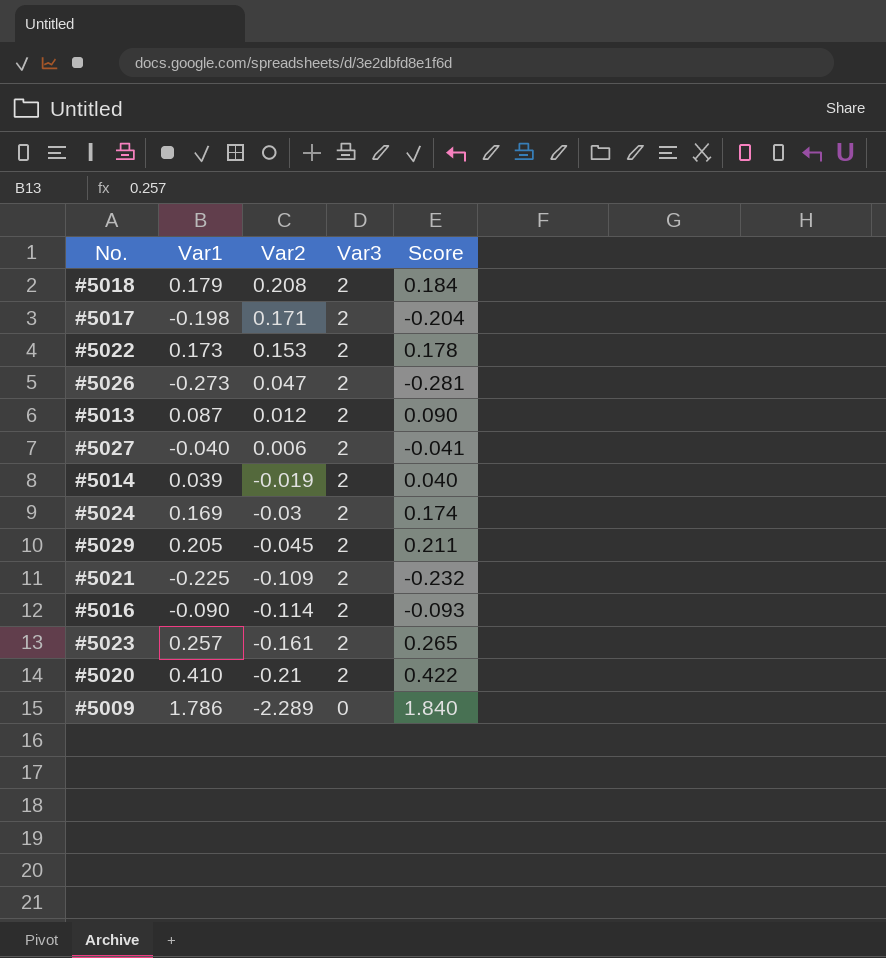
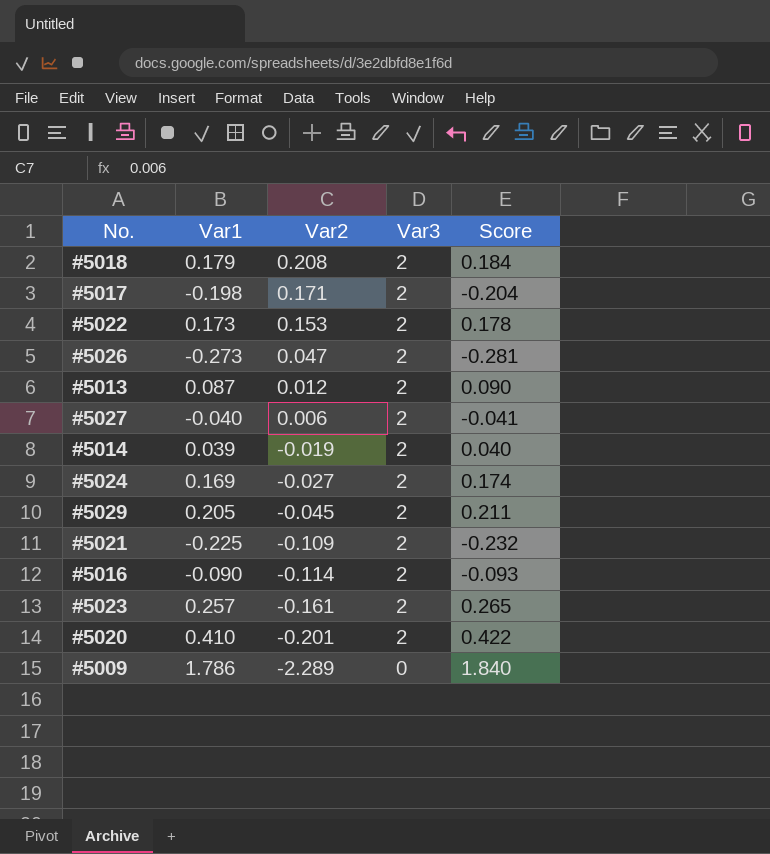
#5024 | Var2: -0.03 -> -0.027
#5020 | Var2: -0.21 -> -0.201

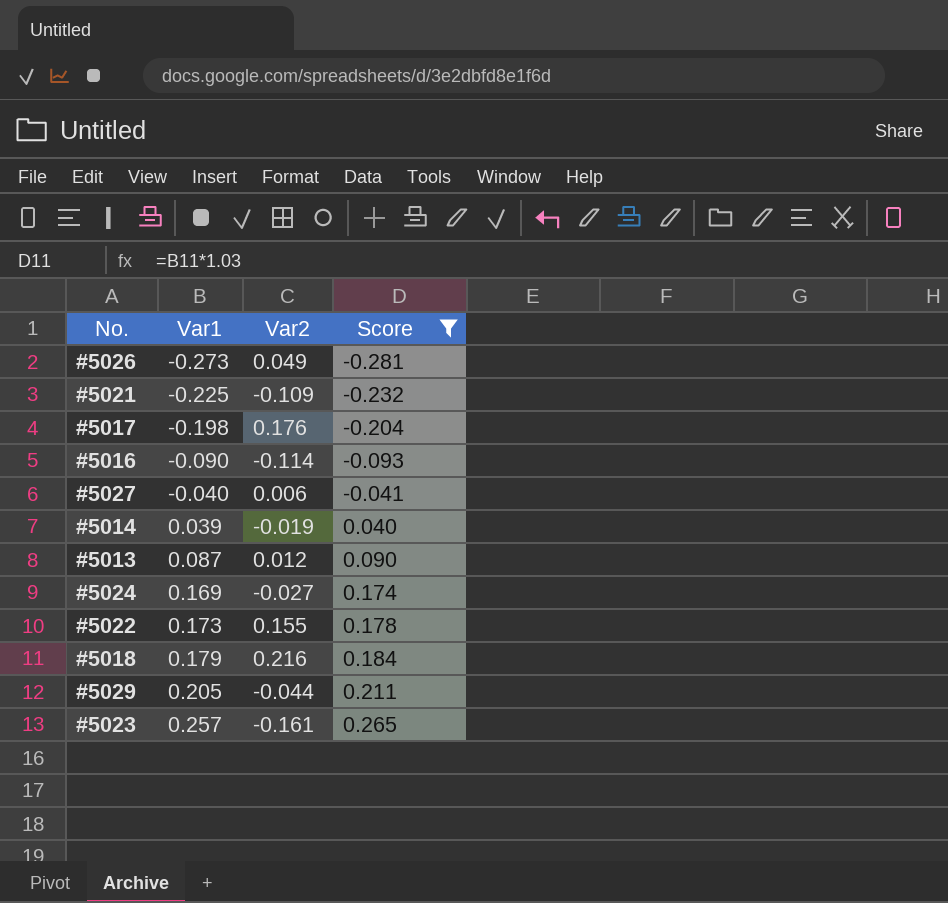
filter: none -> Score <= 0.265
row order: Var2 descending -> Var1 ascending
column Var3 | position: 4 -> none
#5026 | Var2: 0.047 -> 0.049
#5017 | Var2: 0.171 -> 0.176
#5022 | Var2: 0.153 -> 0.155
#5018 | Var2: 0.208 -> 0.216
#5029 | Var2: -0.045 -> -0.044

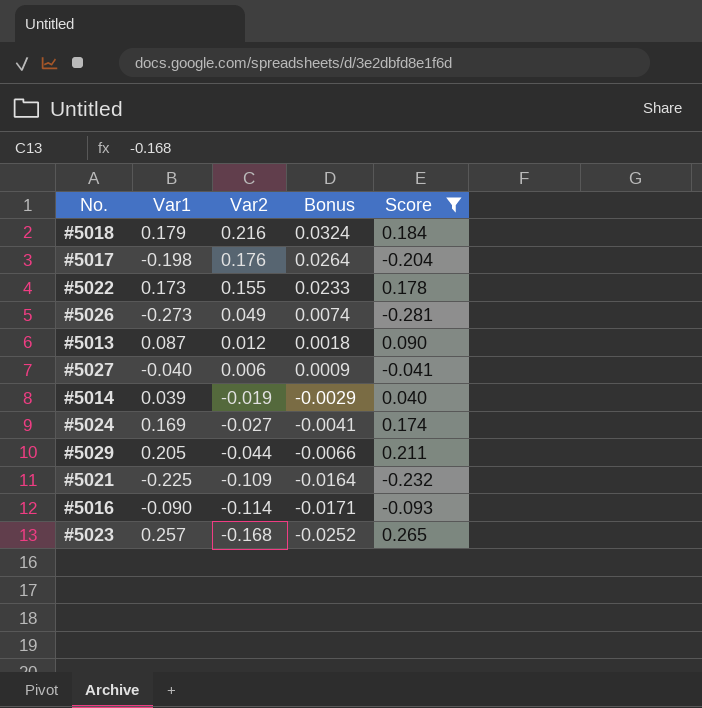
row order: Var1 ascending -> Var2 descending
column Bonus | formula: none -> [Var2] * 0.15
#5023 | Var2: -0.161 -> -0.168

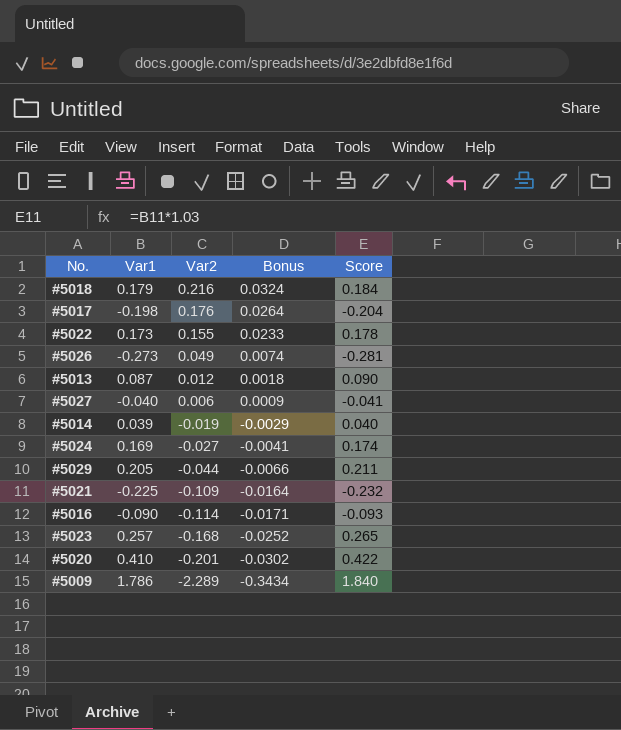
filter: Score <= 0.265 -> none

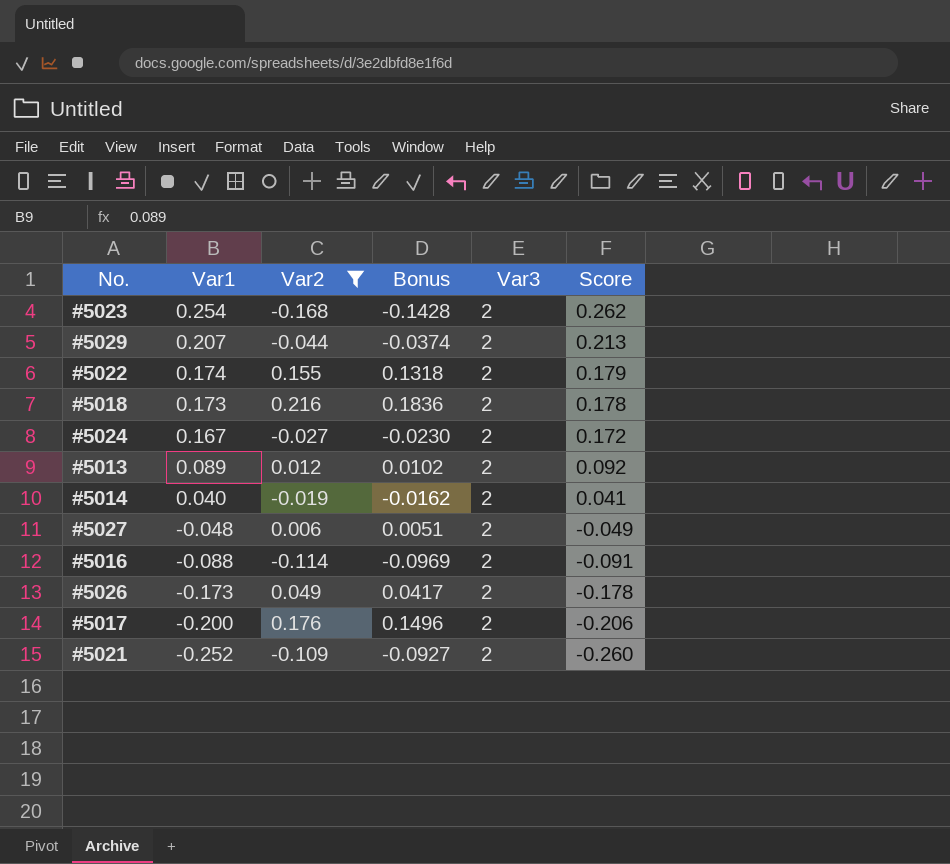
filter: none -> Var2 >= -0.168
row order: Var2 descending -> Var1 descending
column Bonus | formula: [Var2] * 0.15 -> [Var2] * 0.85
column Var3 | position: none -> 5
#5023 | Var1: 0.257 -> 0.254
#5023 | Score: 0.265 -> 0.262
#5029 | Var1: 0.205 -> 0.207
#5029 | Score: 0.211 -> 0.213
#5022 | Var1: 0.173 -> 0.174
#5022 | Score: 0.178 -> 0.179
#5018 | Var1: 0.179 -> 0.173
#5018 | Score: 0.184 -> 0.178
#5024 | Var1: 0.169 -> 0.167
#5024 | Score: 0.174 -> 0.172
#5013 | Var1: 0.087 -> 0.089
#5013 | Score: 0.090 -> 0.092
#5014 | Var1: 0.039 -> 0.040
#5014 | Score: 0.040 -> 0.041
#5027 | Var1: -0.040 -> -0.048
#5027 | Score: -0.041 -> -0.049
#5016 | Var1: -0.090 -> -0.088
#5016 | Score: -0.093 -> -0.091
#5026 | Var1: -0.273 -> -0.173
#5026 | Score: -0.281 -> -0.178
#5017 | Var1: -0.198 -> -0.200
#5017 | Score: -0.204 -> -0.206
#5021 | Var1: -0.225 -> -0.252
#5021 | Score: -0.232 -> -0.260

